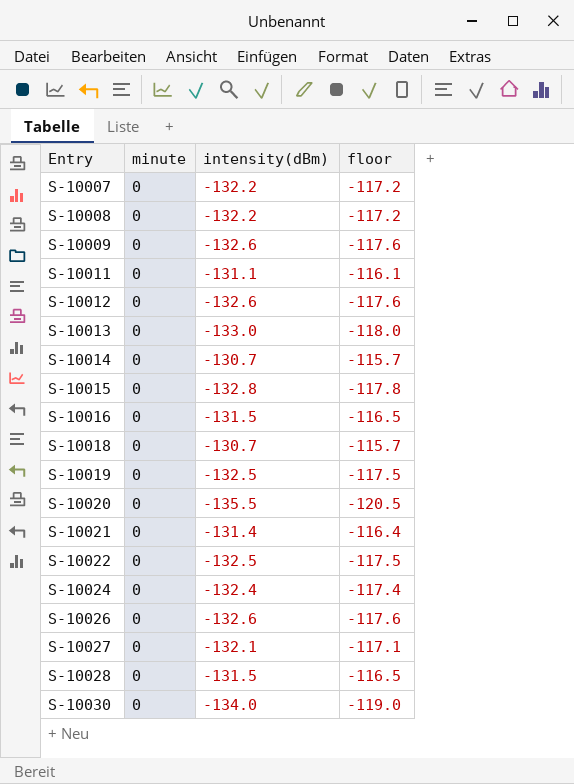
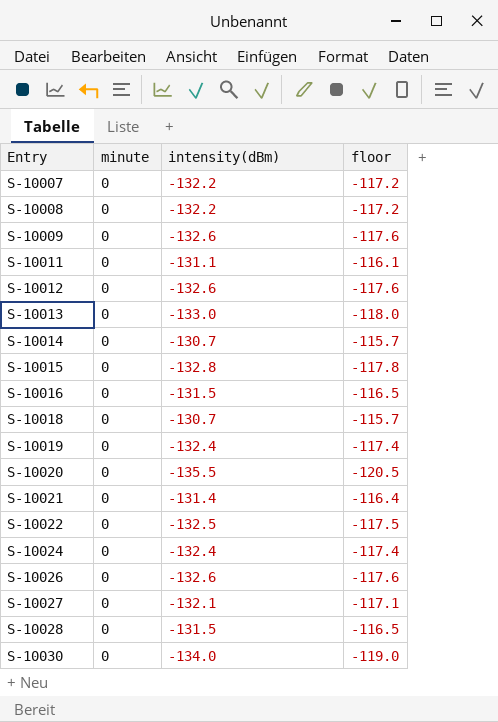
S-10019 | intensity(dBm): -132.5 -> -132.4
S-10019 | floor: -117.5 -> -117.4

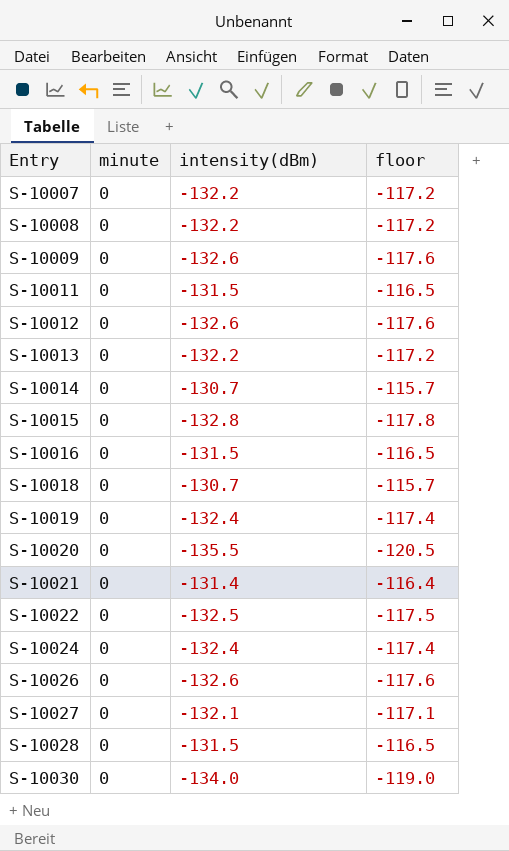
S-10011 | intensity(dBm): -131.1 -> -131.5
S-10011 | floor: -116.1 -> -116.5
S-10013 | intensity(dBm): -133.0 -> -132.2
S-10013 | floor: -118.0 -> -117.2

